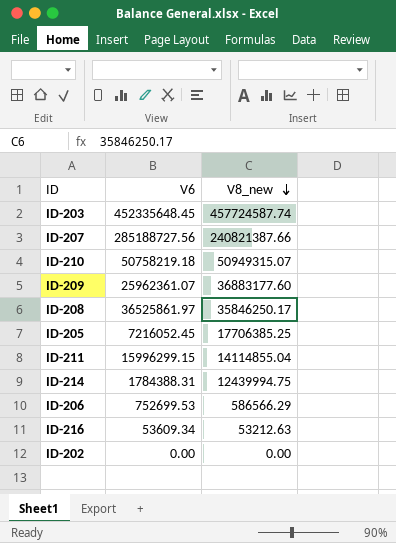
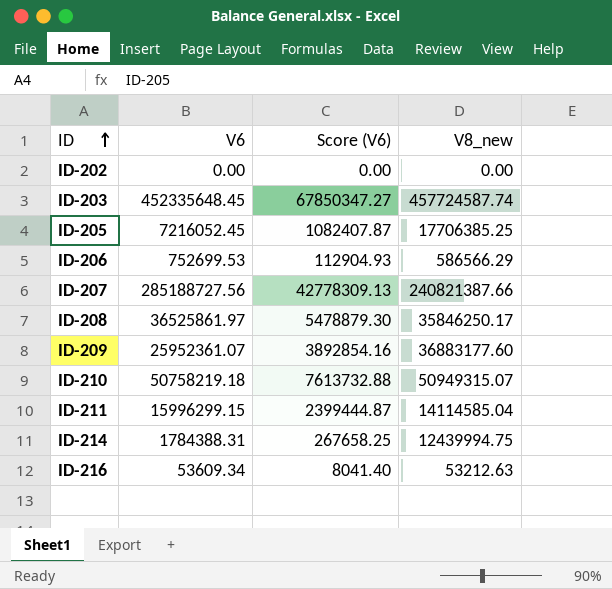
row order: V8_new descending -> ID ascending
column Score (V6) | formula: none -> [V6] * 0.15
ID-209 | V6: 25962361.07 -> 25952361.07
ID-211 | V8_new: 14114855.04 -> 14114585.04

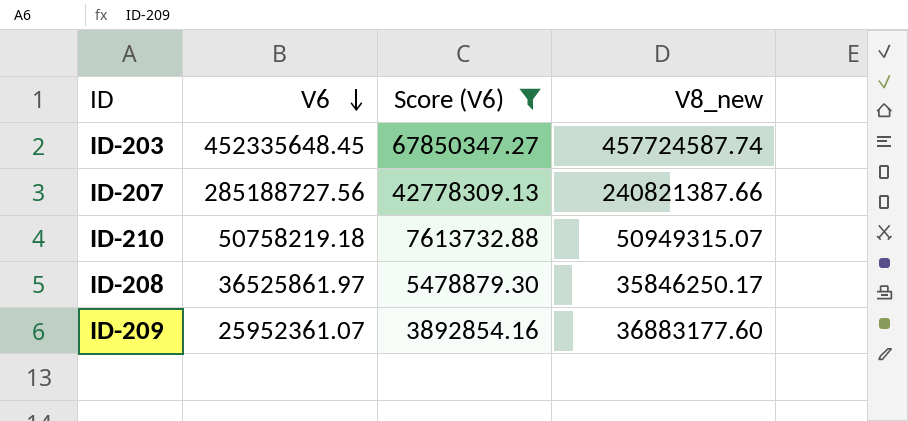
filter: none -> Score (V6) >= 3892854.16
row order: ID ascending -> V6 descending

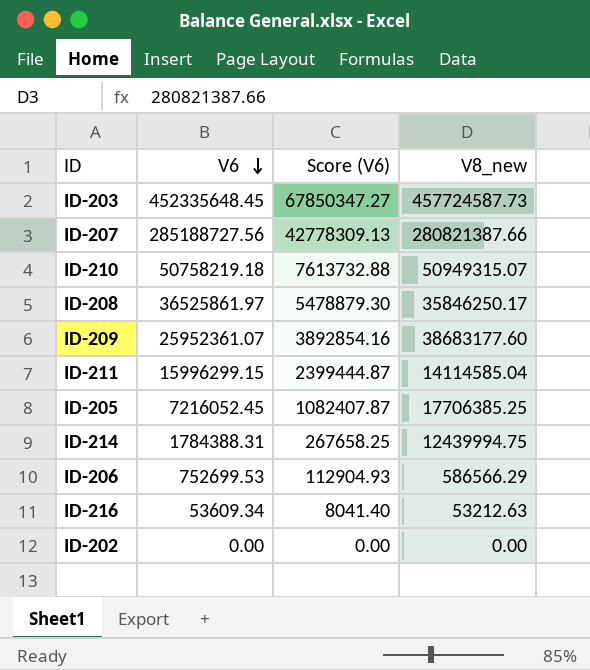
filter: Score (V6) >= 3892854.16 -> none
ID-203 | V8_new: 457724587.74 -> 457724587.73
ID-207 | V8_new: 240821387.66 -> 280821387.66
ID-209 | V8_new: 36883177.60 -> 38683177.60

